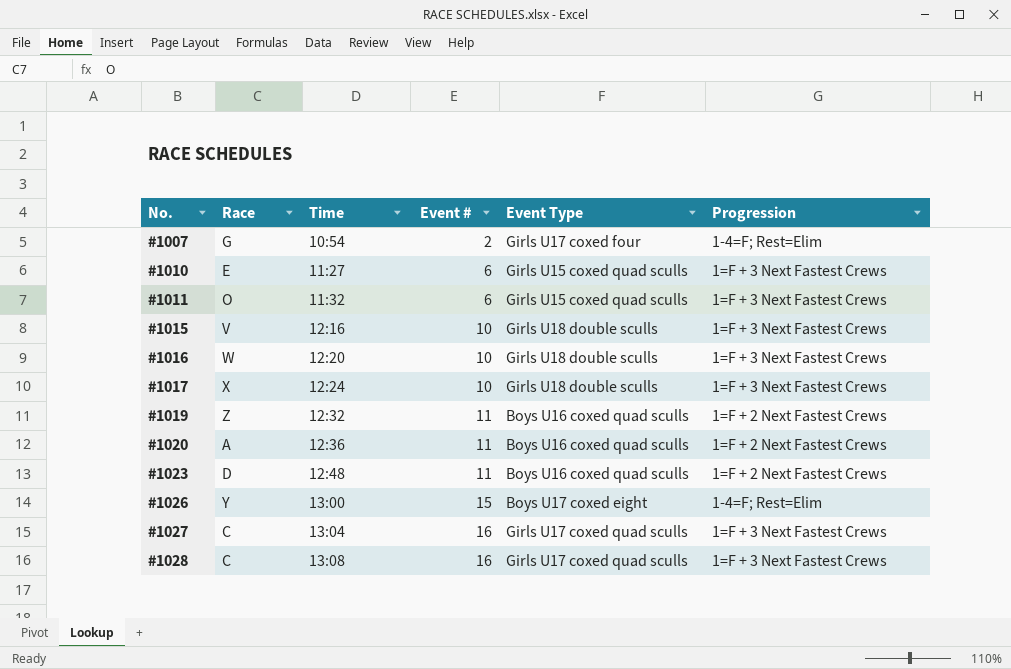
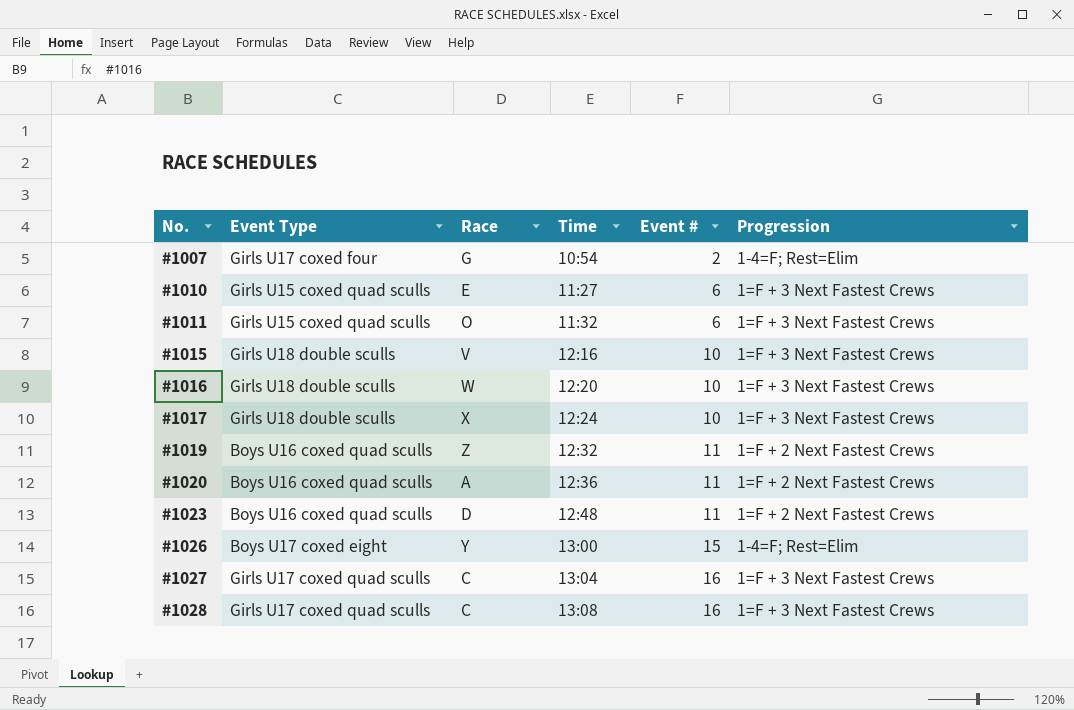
column Event Type | position: 5 -> 2

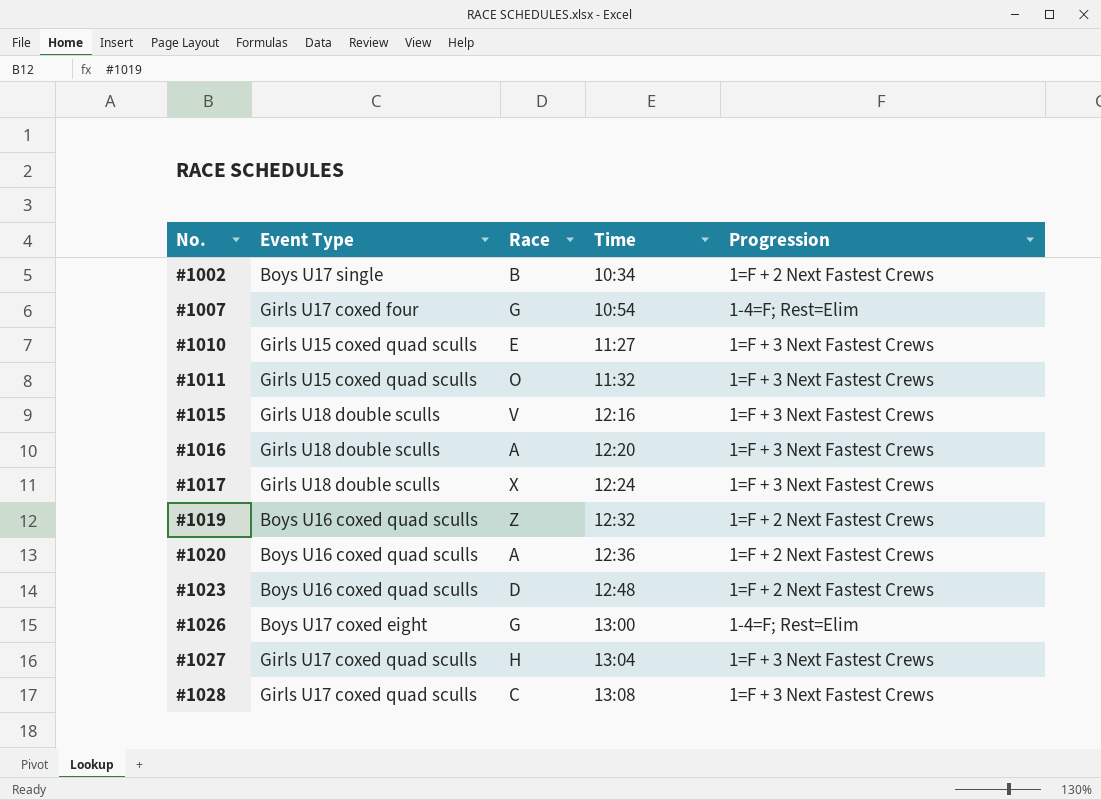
column Event # | position: 5 -> none
row #1002: none -> Boys U17 single | B | 10:34 | 1=F + 2 Next Fastest Crews
#1016 | Race: W -> A
#1026 | Race: Y -> G
#1027 | Race: C -> H

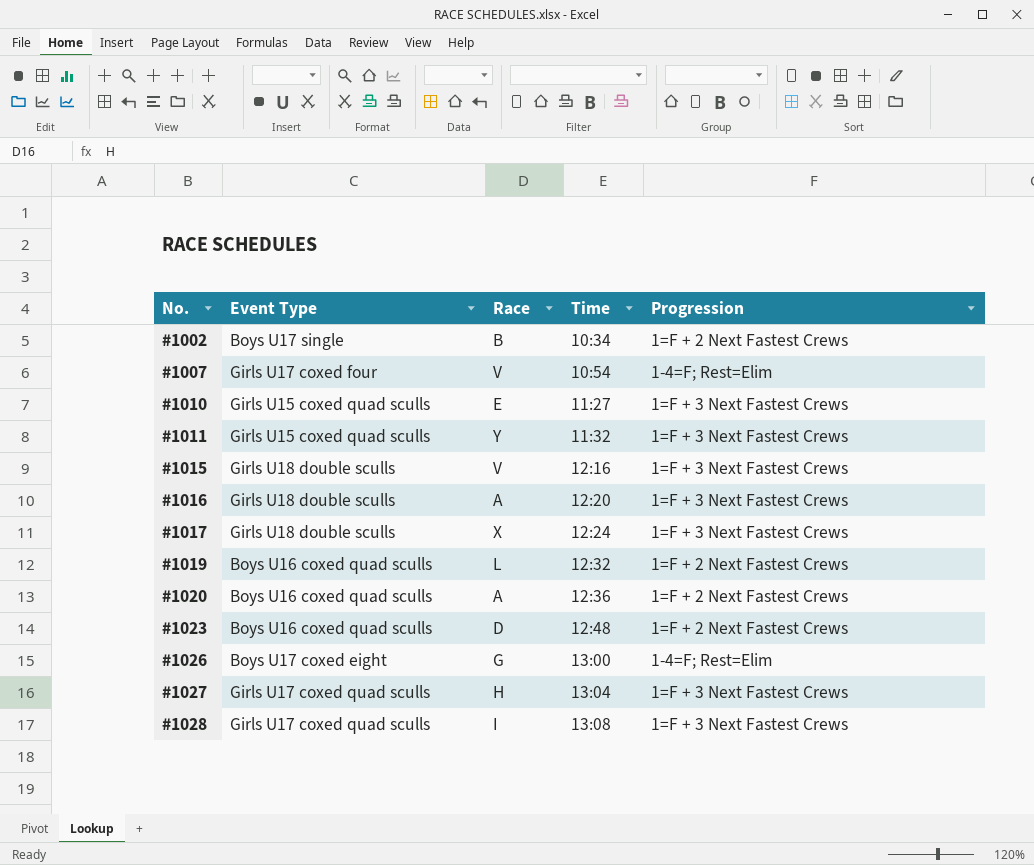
#1007 | Race: G -> V
#1011 | Race: O -> Y
#1019 | Race: Z -> L
#1028 | Race: C -> I

